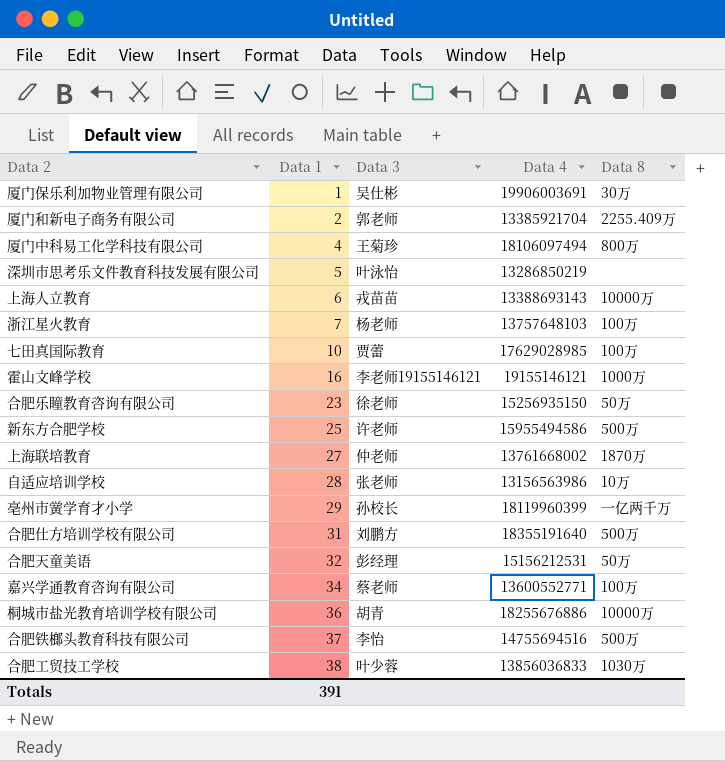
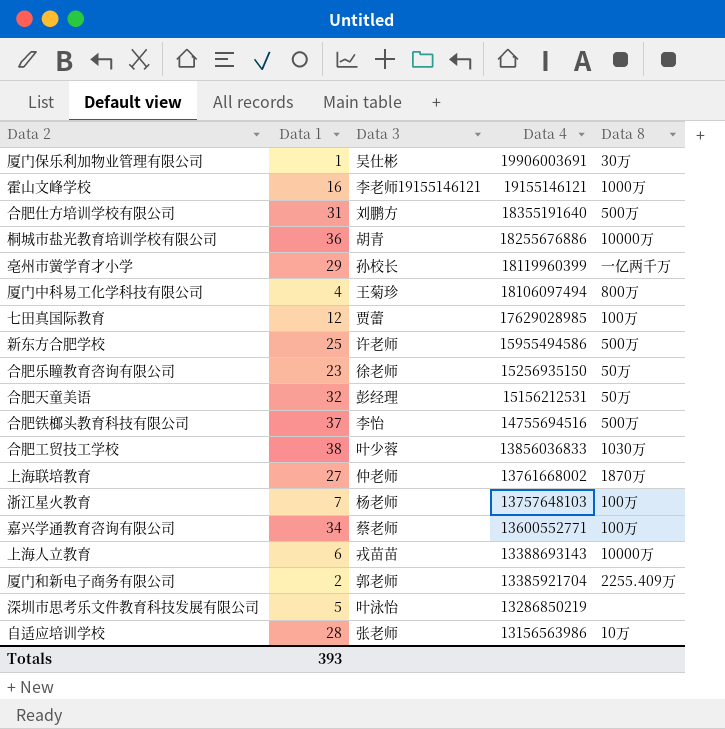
row order: Data 1 ascending -> Data 4 descending
七田真国际教育 | Data 1: 10 -> 12
Totals | Data 1: 391 -> 393

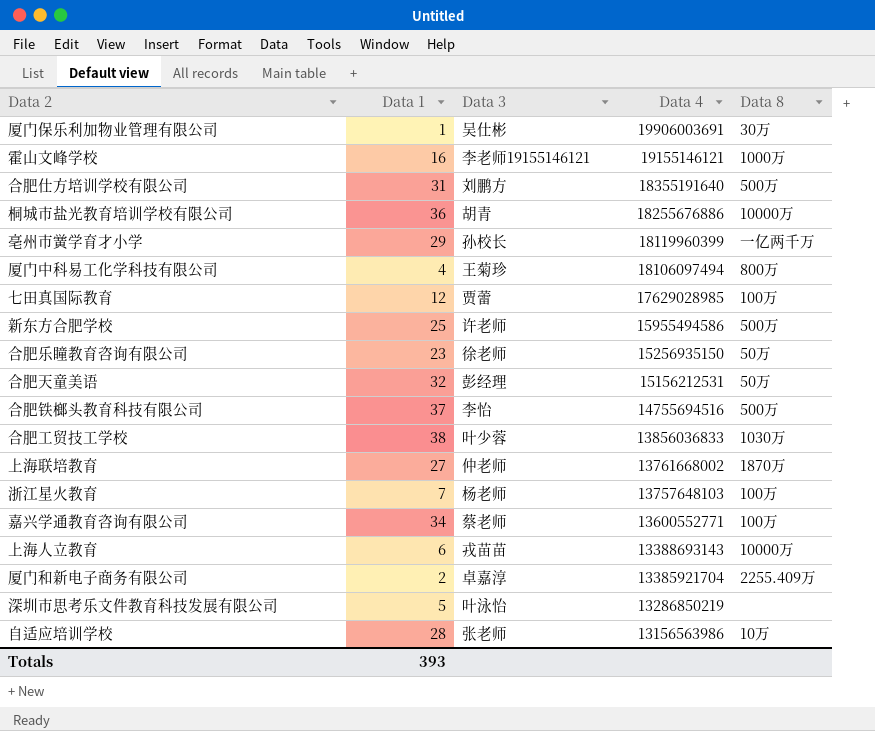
厦门和新电子商务有限公司 | Data 3: 郭老师 -> 卓嘉淳

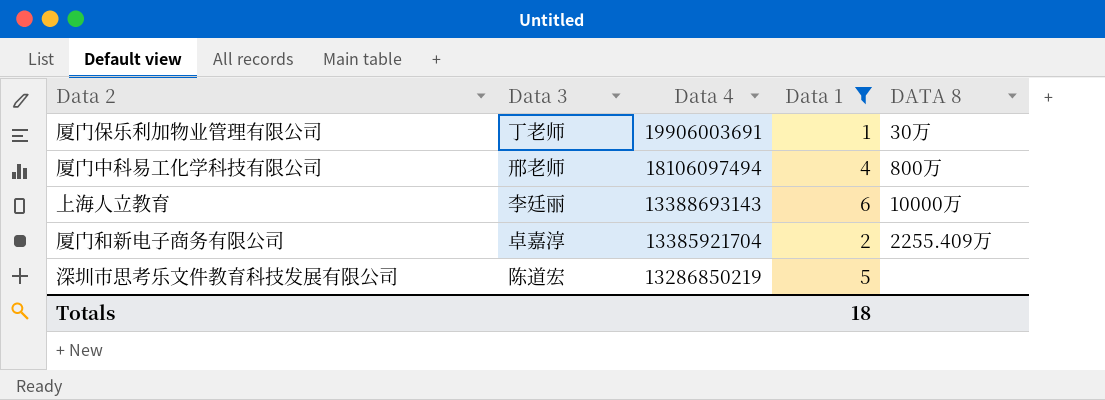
filter: none -> Data 1 <= 6
column Data 1 | position: 2 -> 4
column name: Data 8 -> DATA 8
厦门保乐利加物业管理有限公司 | Data 3: 吴仕彬 -> 丁老师
厦门中科易工化学科技有限公司 | Data 3: 王菊珍 -> 邢老师
上海人立教育 | Data 3: 戎苗苗 -> 李廷丽
深圳市思考乐文件教育科技发展有限公司 | Data 3: 叶泳怡 -> 陈道宏
Totals | Data 1: 393 -> 18

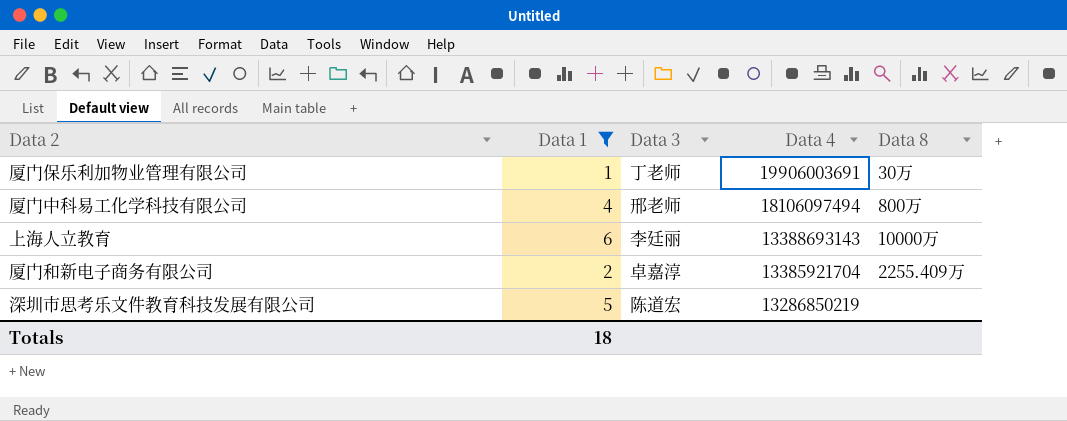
column Data 1 | position: 4 -> 2
column name: DATA 8 -> Data 8

